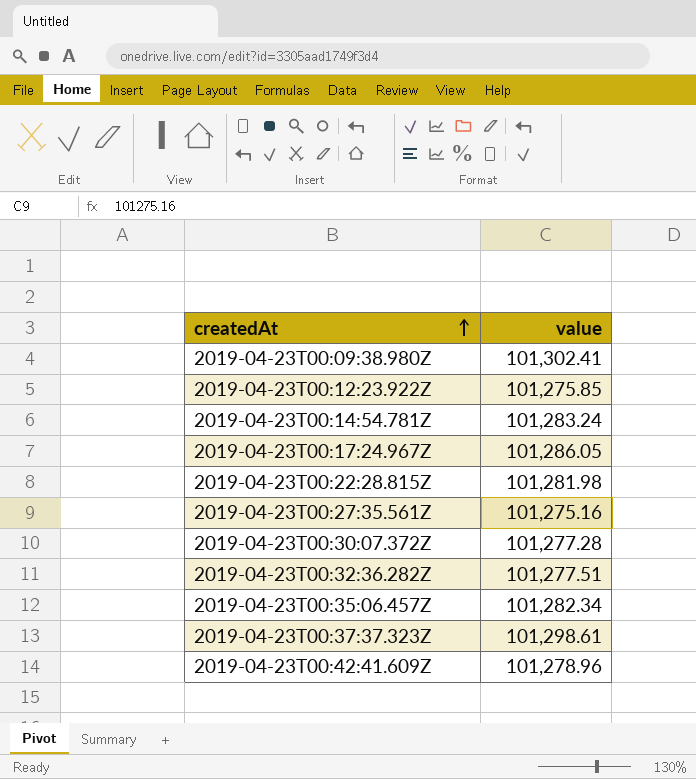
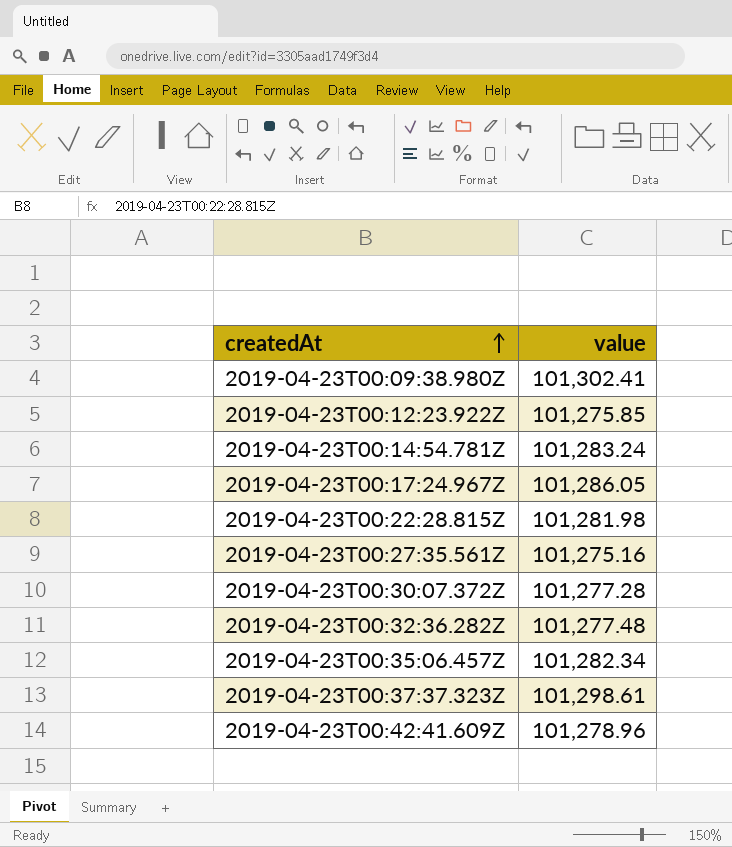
2019-04-23T00:32:36.282Z | value: 101,277.51 -> 101,277.48

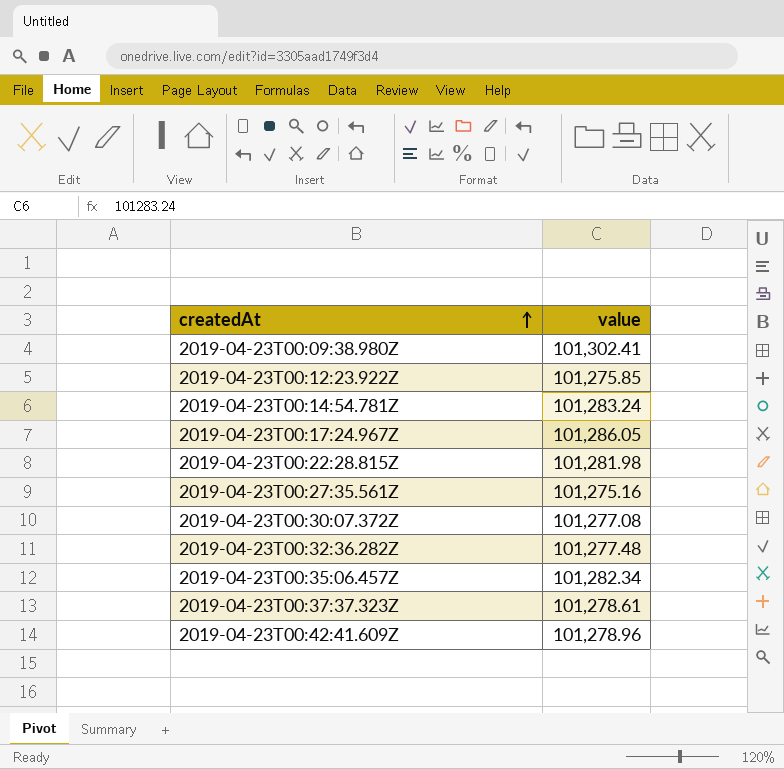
2019-04-23T00:30:07.372Z | value: 101,277.28 -> 101,277.08
2019-04-23T00:37:37.323Z | value: 101,298.61 -> 101,278.61

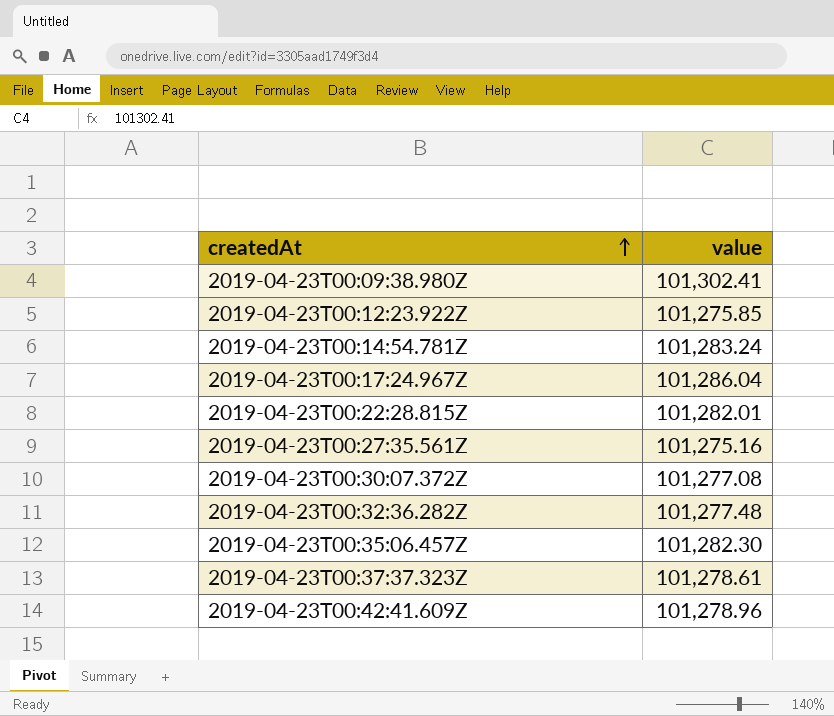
2019-04-23T00:17:24.967Z | value: 101,286.05 -> 101,286.04
2019-04-23T00:22:28.815Z | value: 101,281.98 -> 101,282.01
2019-04-23T00:35:06.457Z | value: 101,282.34 -> 101,282.30

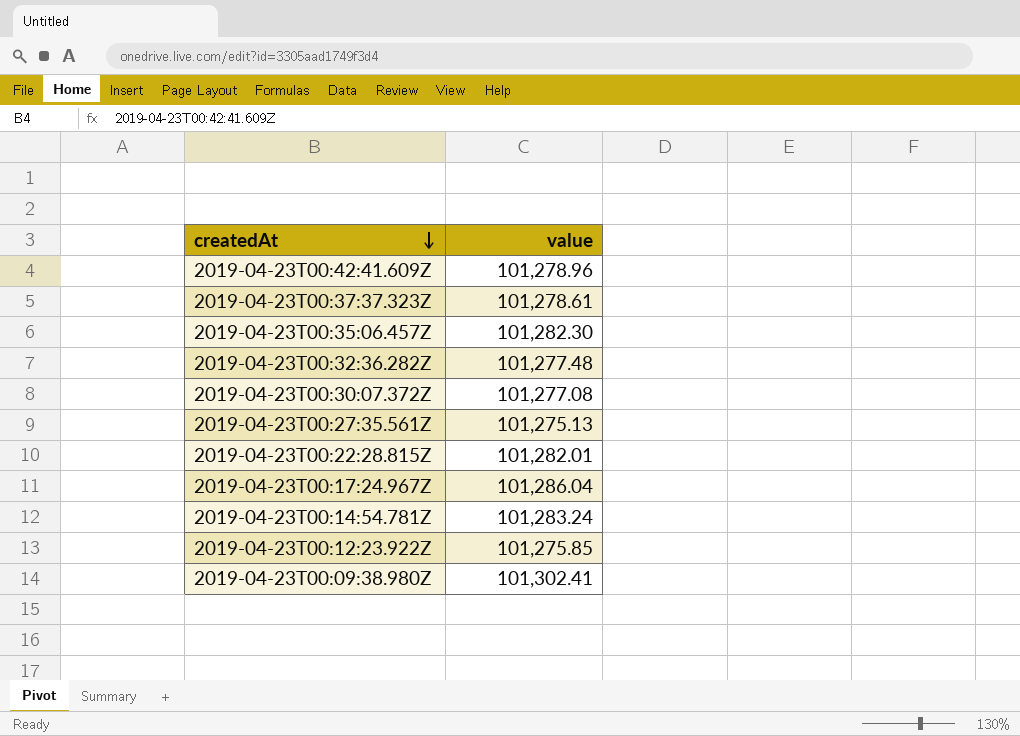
row order: createdAt ascending -> createdAt descending
2019-04-23T00:27:35.561Z | value: 101,275.16 -> 101,275.13

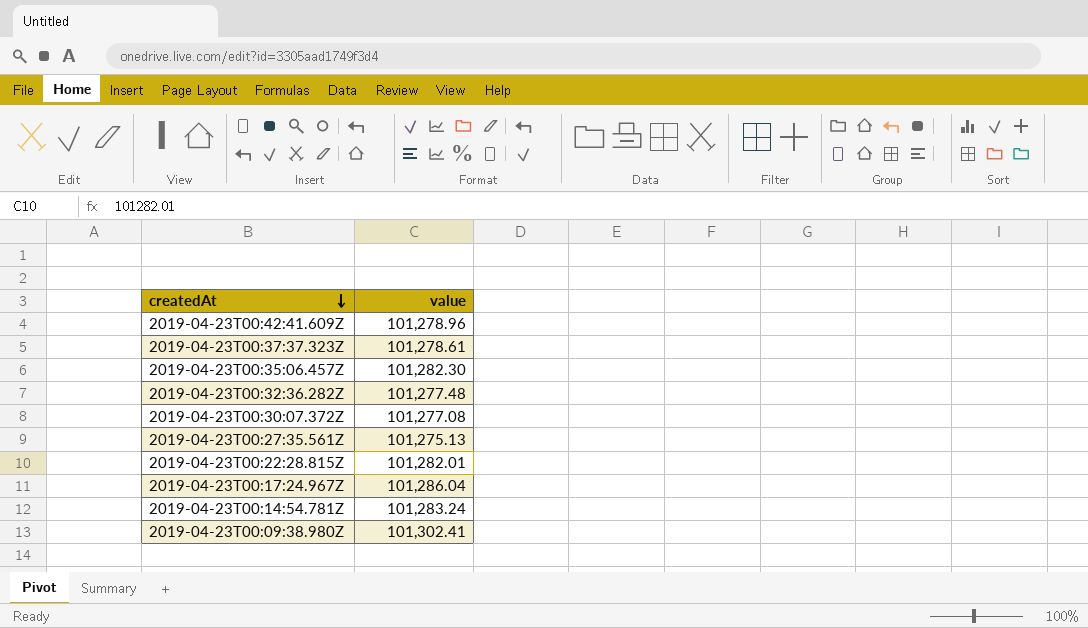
row 2019-04-23T00:12:23.922Z: 101,275.85 -> none

